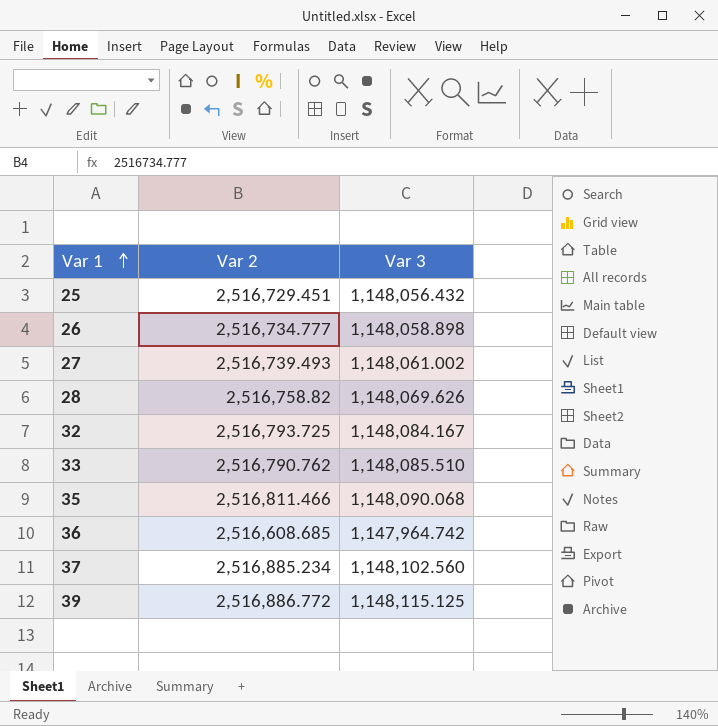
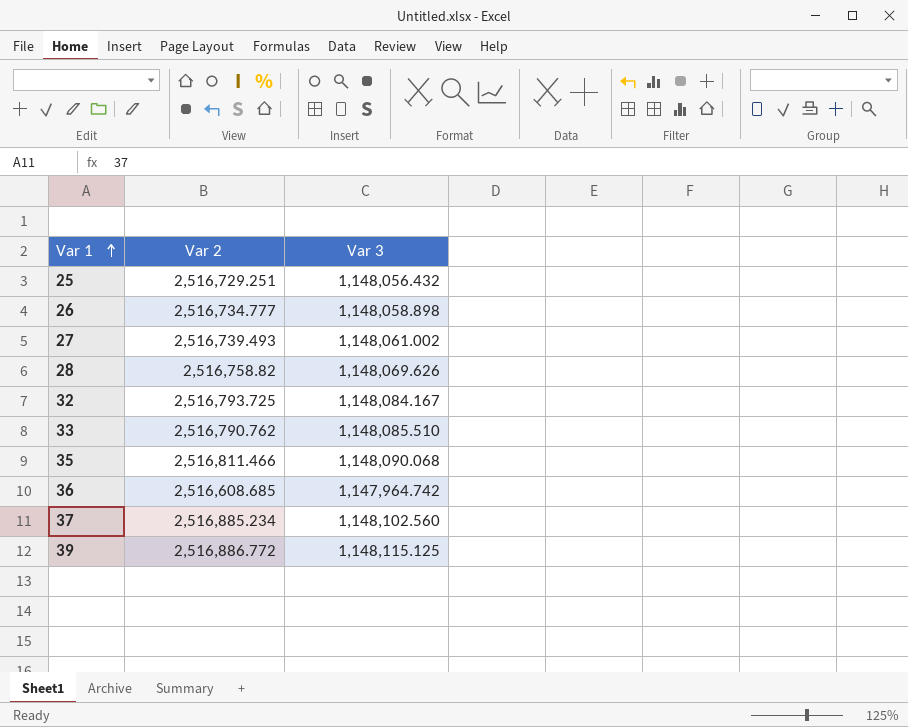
25 | Var 2: 2,516,729.451 -> 2,516,729.251

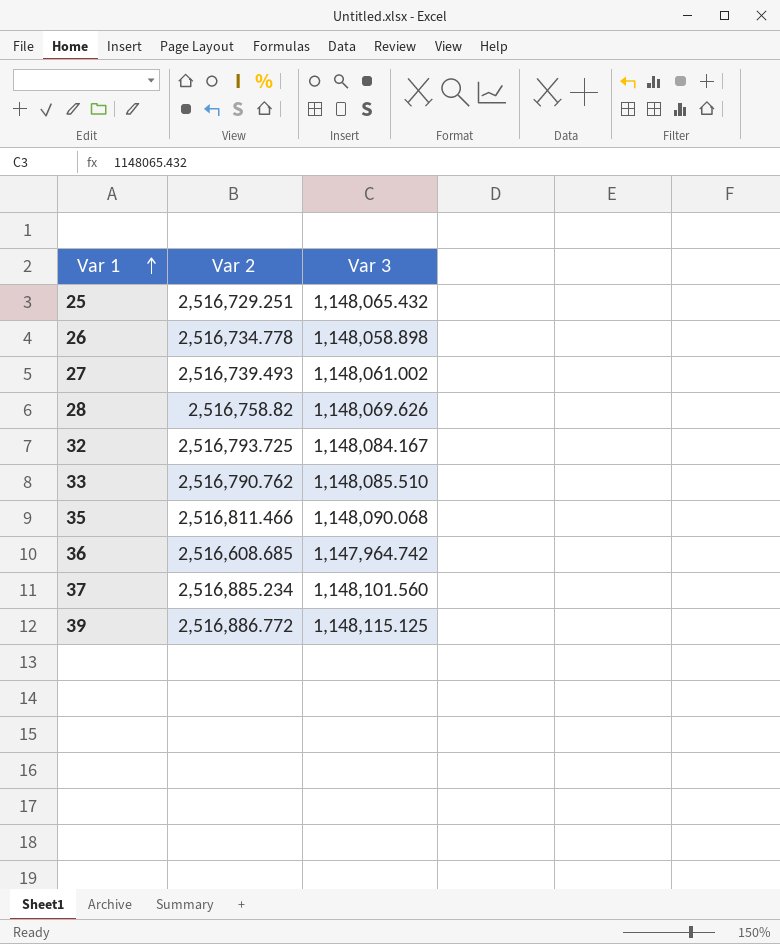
25 | Var 3: 1,148,056.432 -> 1,148,065.432
26 | Var 2: 2,516,734.777 -> 2,516,734.778
37 | Var 3: 1,148,102.560 -> 1,148,101.560

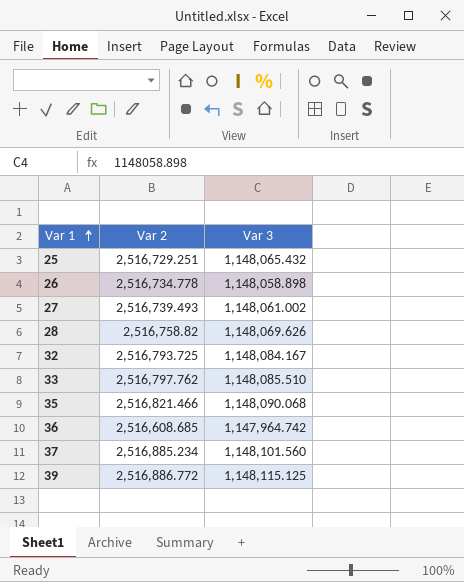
33 | Var 2: 2,516,790.762 -> 2,516,797.762
35 | Var 2: 2,516,811.466 -> 2,516,821.466

